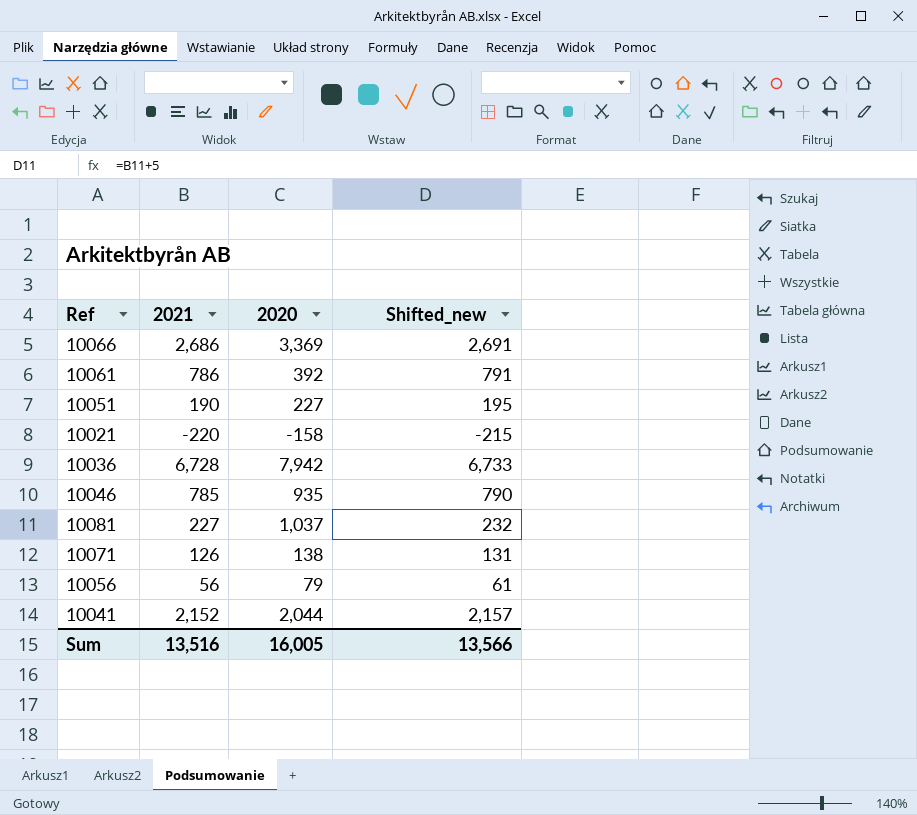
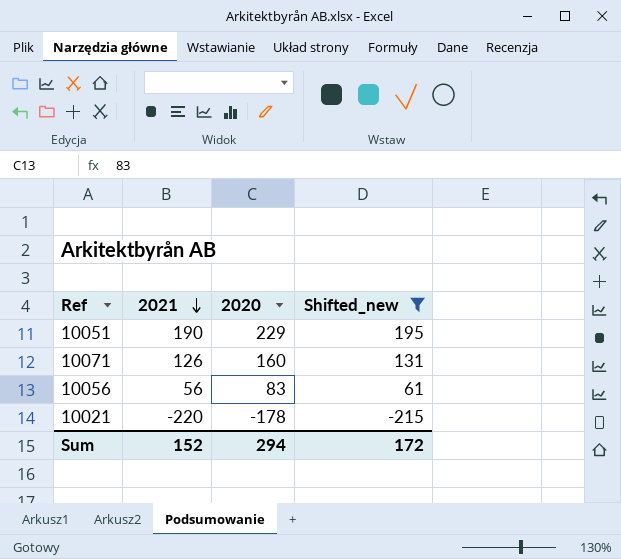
filter: none -> Shifted_new <= 195
row order: none -> 2021 descending
10051 | 2020: 227 -> 229
10071 | 2020: 138 -> 160
10056 | 2020: 79 -> 83
10021 | 2020: -158 -> -178
Sum | 2021: 13,516 -> 152
Sum | 2020: 16,005 -> 294
Sum | Shifted_new: 13,566 -> 172

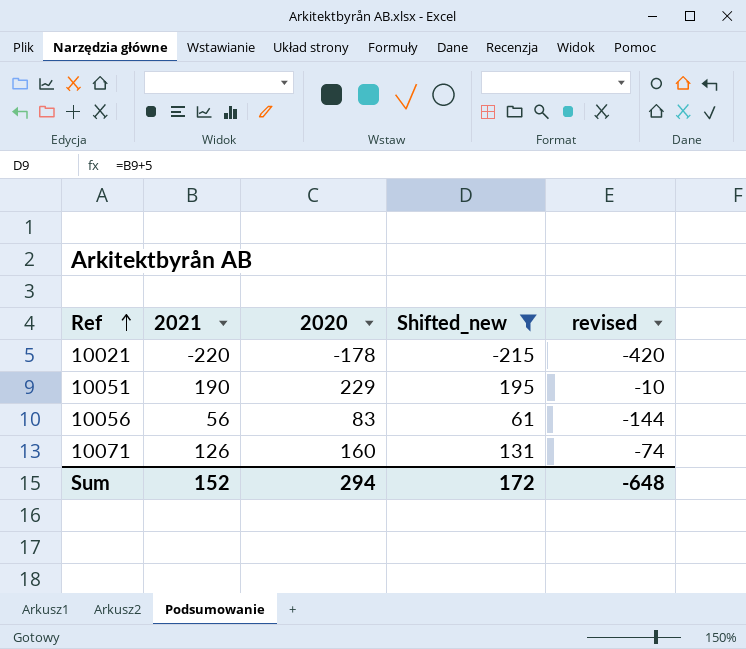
row order: 2021 descending -> Ref ascending
column revised | formula: none -> [2021] - 200

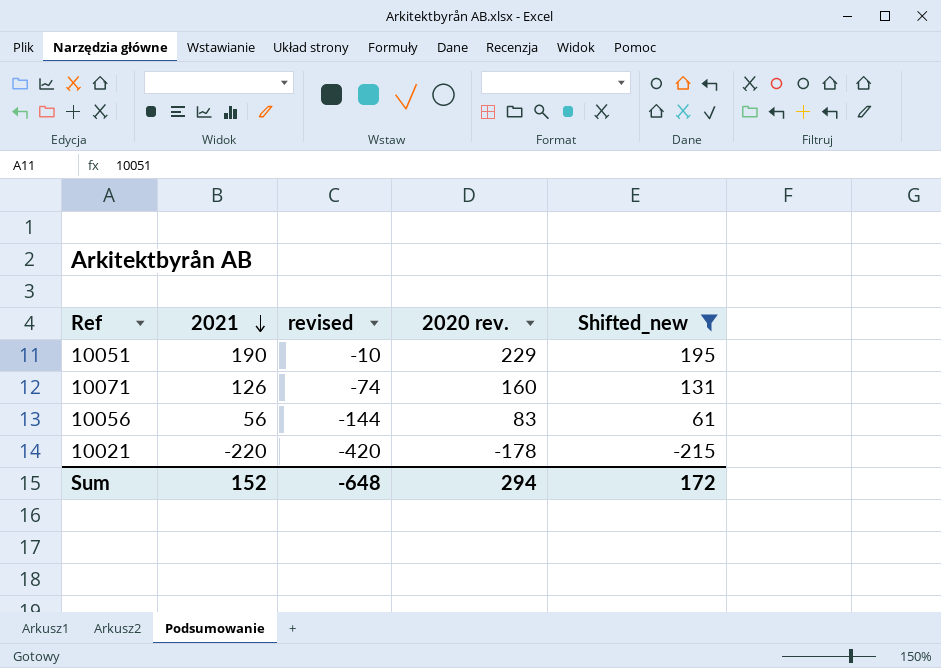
row order: Ref ascending -> 2021 descending
column revised | position: 5 -> 3
column name: 2020 -> 2020 rev.

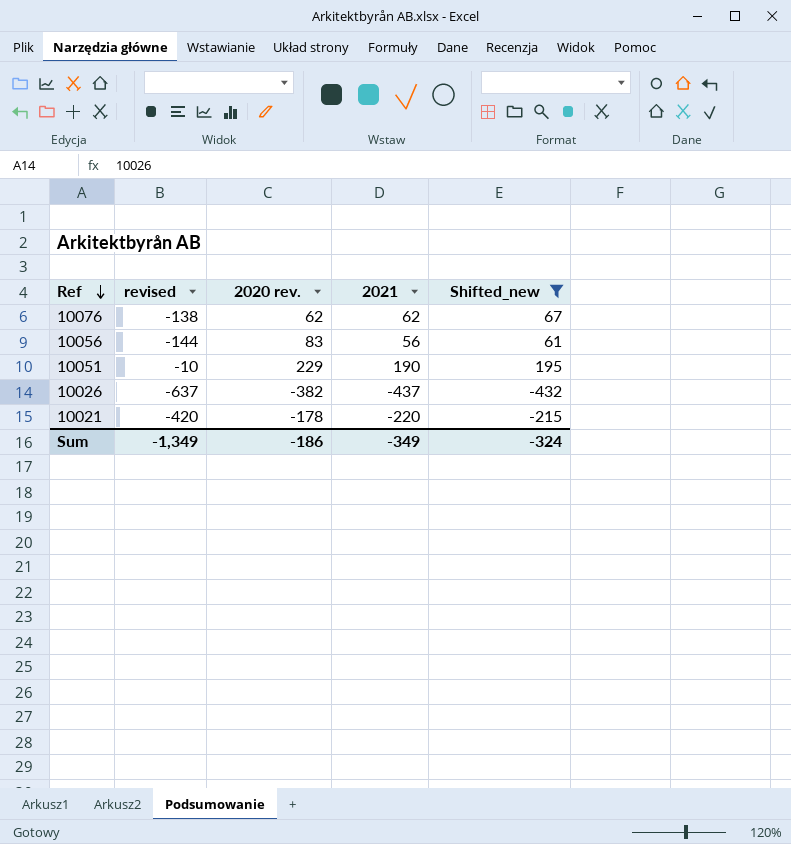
row order: 2021 descending -> Ref descending
column 2021 | position: 2 -> 4
row 10071: 126 | -74 | 160 | 131 -> none
row 10076: none -> -138 | 62 | 62 | 67
row 10026: none -> -637 | -382 | -437 | -432
Sum | revised: -648 -> -1,349
Sum | 2020 rev.: 294 -> -186
Sum | 2021: 152 -> -349
Sum | Shifted_new: 172 -> -324

